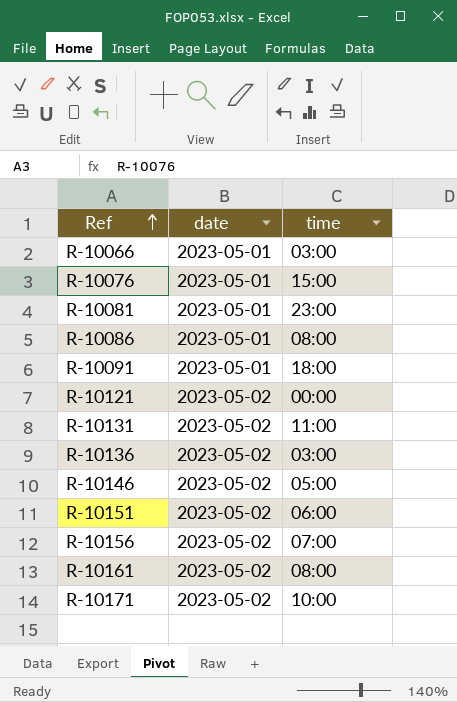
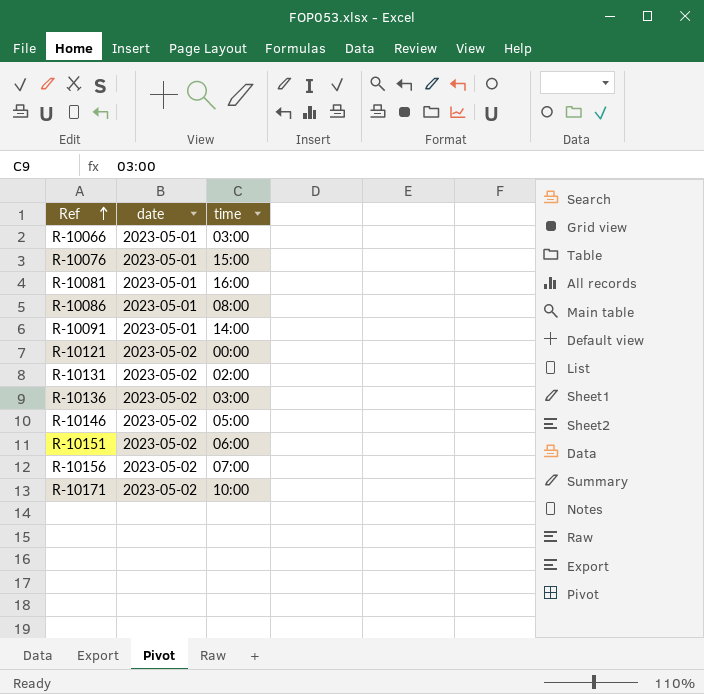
row R-10161: 2023-05-02 | 08:00 -> none
R-10081 | time: 23:00 -> 16:00
R-10091 | time: 18:00 -> 14:00
R-10131 | time: 11:00 -> 02:00

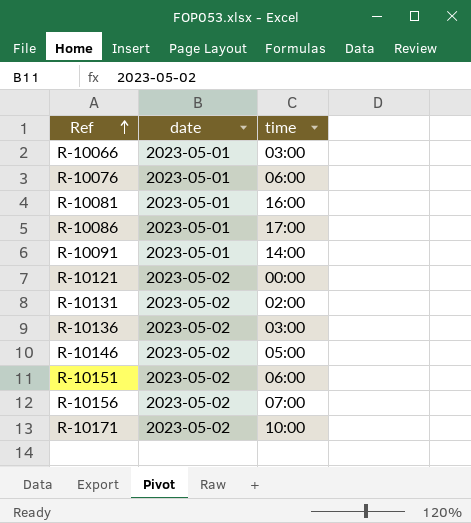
R-10076 | time: 15:00 -> 06:00
R-10086 | time: 08:00 -> 17:00

